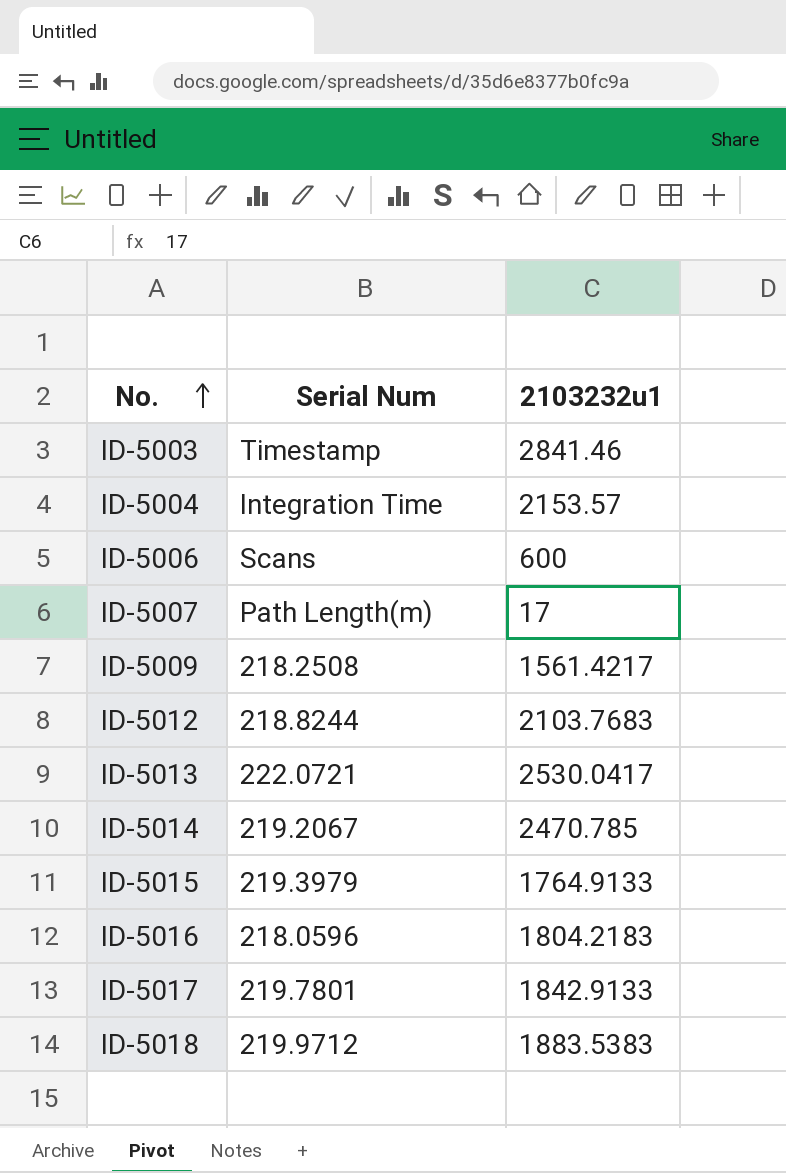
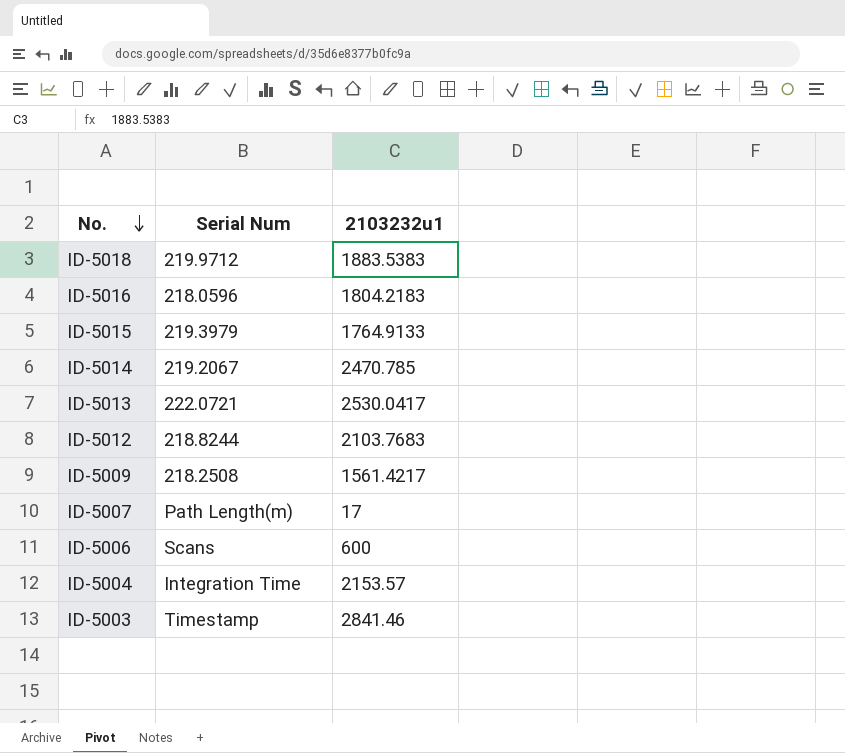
row order: No. ascending -> No. descending
row ID-5017: 219.7801 | 1842.9133 -> none

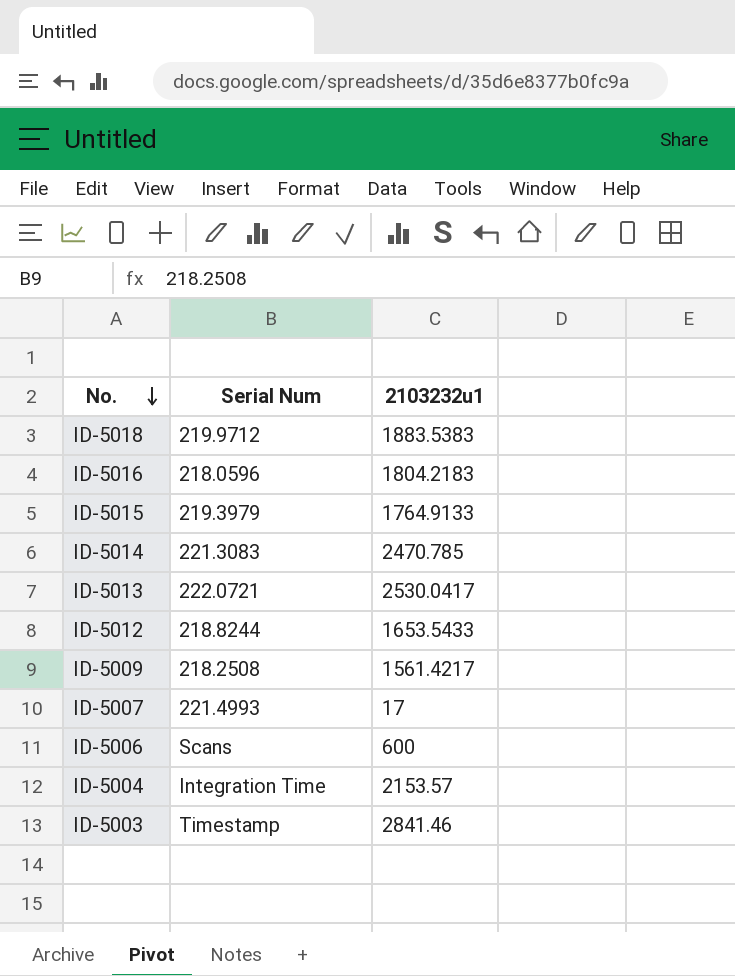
ID-5014 | Serial Num: 219.2067 -> 221.3083
ID-5012 | 2103232u1: 2103.7683 -> 1653.5433
ID-5007 | Serial Num: Path Length(m) -> 221.4993

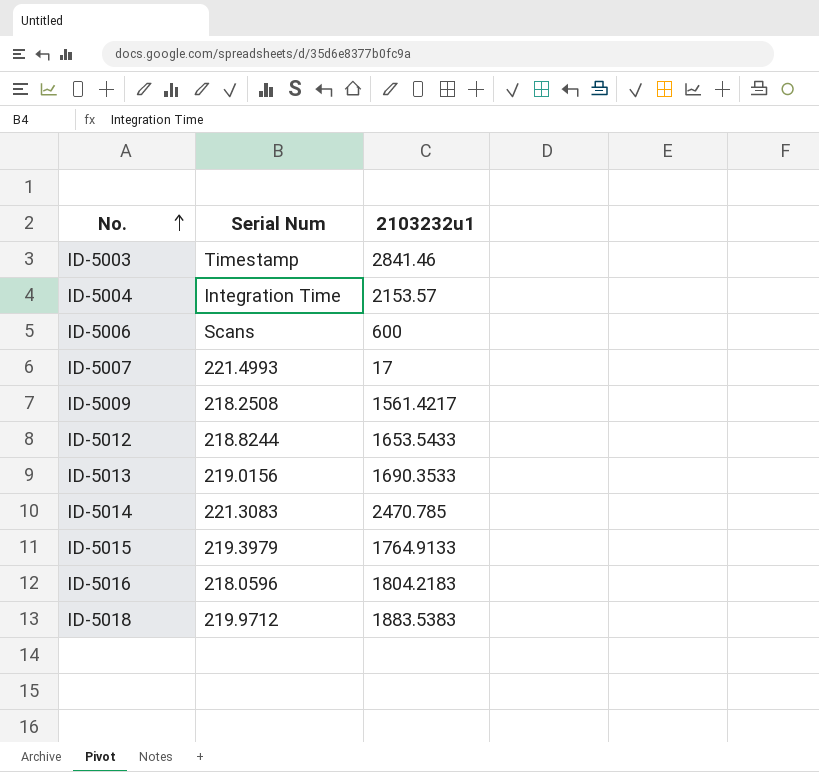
row order: No. descending -> No. ascending
ID-5013 | Serial Num: 222.0721 -> 219.0156
ID-5013 | 2103232u1: 2530.0417 -> 1690.3533

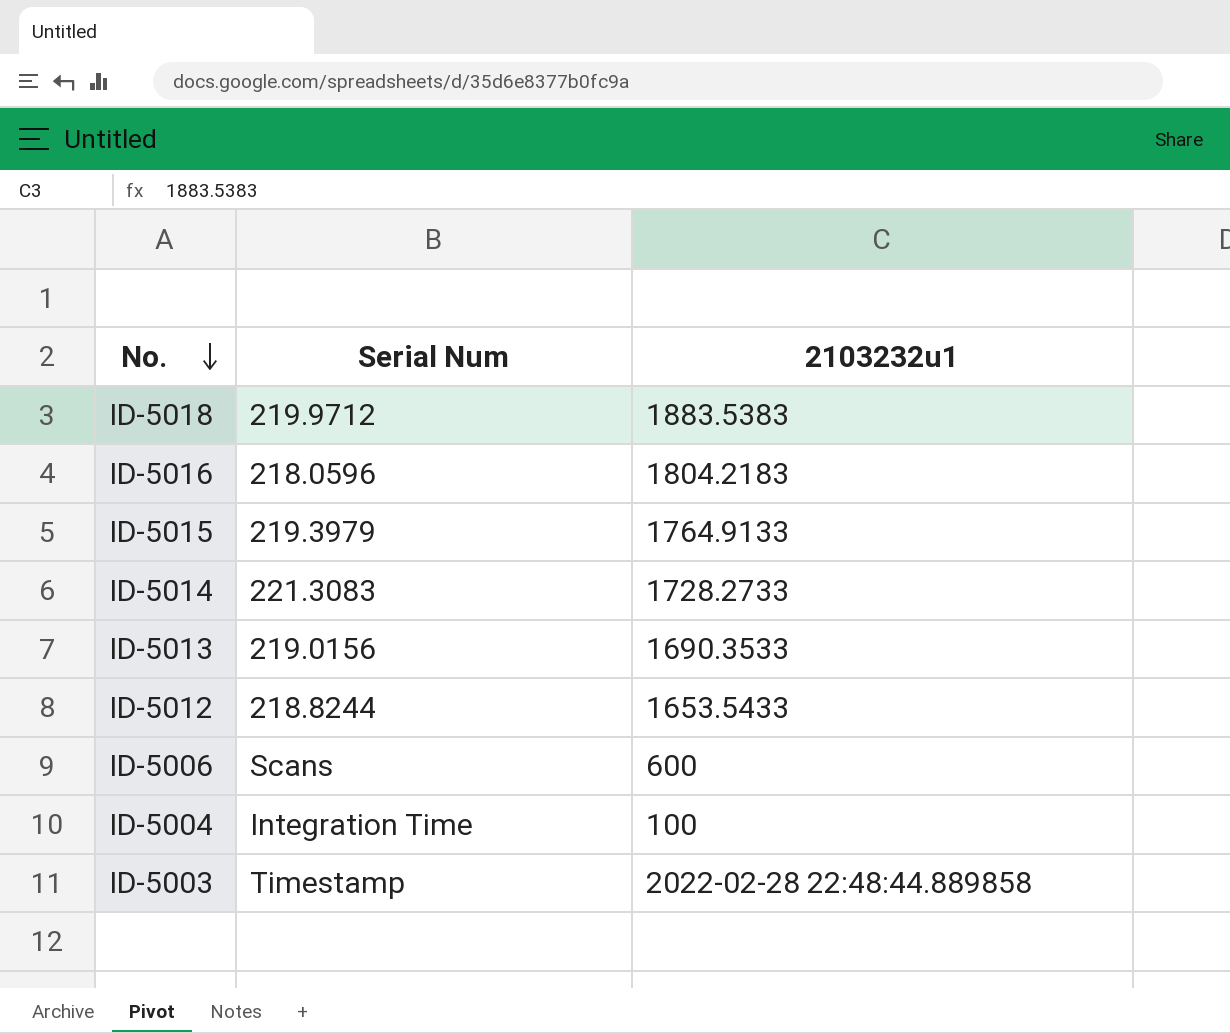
row order: No. ascending -> No. descending
row ID-5007: 221.4993 | 17 -> none
row ID-5009: 218.2508 | 1561.4217 -> none
ID-5014 | 2103232u1: 2470.785 -> 1728.2733
ID-5004 | 2103232u1: 2153.57 -> 100
ID-5003 | 2103232u1: 2841.46 -> 2022-02-28 22:48:44.889858

